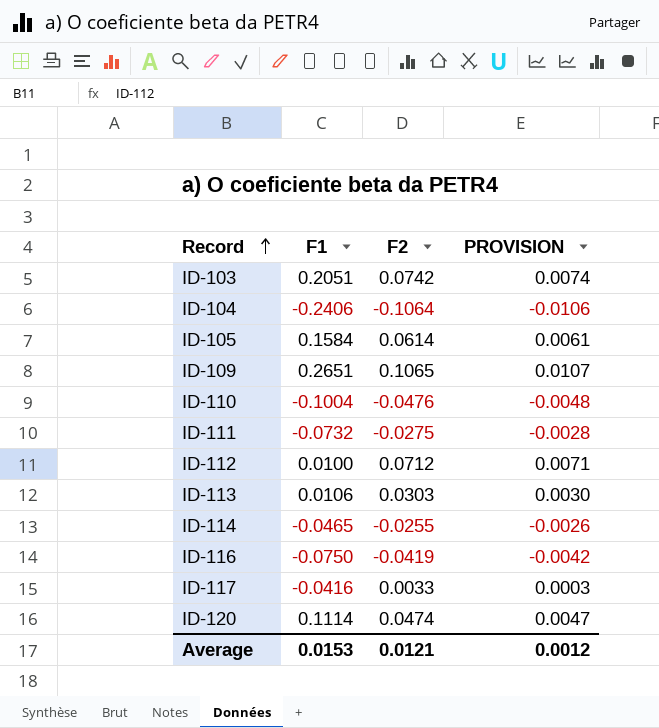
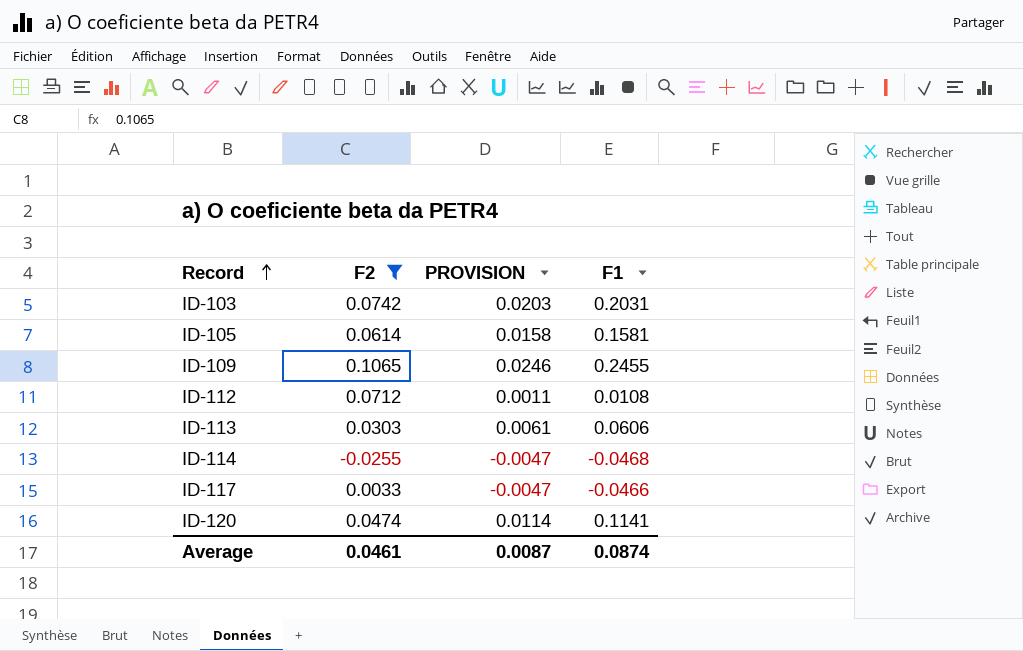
filter: none -> F2 >= -0.0255
column PROVISION | formula: [F2] * 0.1 -> [F1] * 0.1
column F1 | position: 2 -> 4
ID-103 | F1: 0.2051 -> 0.2031
ID-105 | F1: 0.1584 -> 0.1581
ID-109 | F1: 0.2651 -> 0.2455
ID-112 | F1: 0.0100 -> 0.0108
ID-113 | F1: 0.0106 -> 0.0606
ID-114 | F1: -0.0465 -> -0.0468
ID-117 | F1: -0.0416 -> -0.0466
ID-120 | F1: 0.1114 -> 0.1141
Average | F2: 0.0121 -> 0.0461
Average | PROVISION: 0.0012 -> 0.0087
Average | F1: 0.0153 -> 0.0874

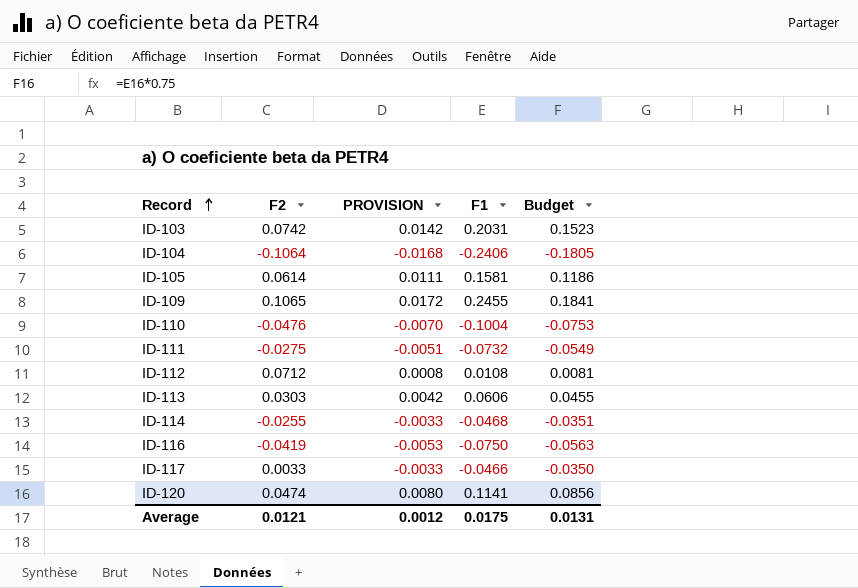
filter: F2 >= -0.0255 -> none
column PROVISION | formula: [F1] * 0.1 -> [F1] * 0.07
column Budget | formula: none -> [F1] * 0.75
Average | F2: 0.0461 -> 0.0121
Average | PROVISION: 0.0087 -> 0.0012
Average | F1: 0.0874 -> 0.0175

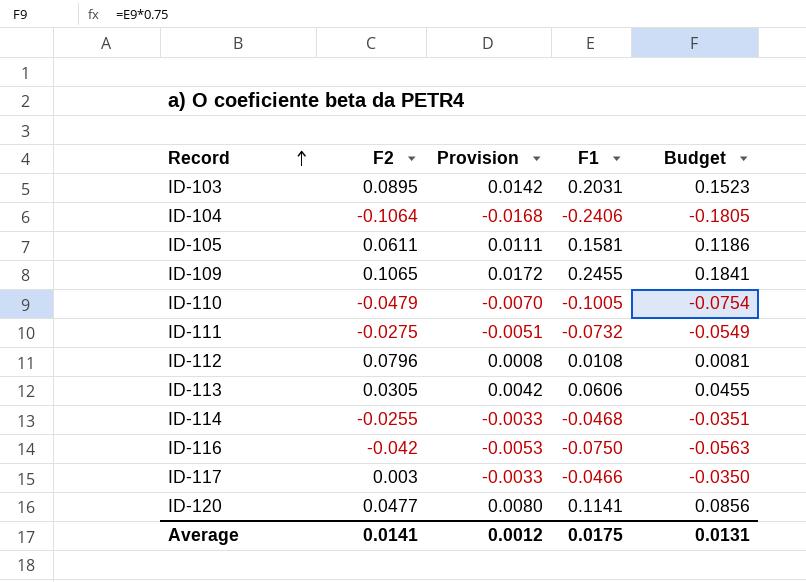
column name: PROVISION -> Provision
ID-103 | F2: 0.0742 -> 0.0895
ID-105 | F2: 0.0614 -> 0.0611
ID-110 | F2: -0.0476 -> -0.0479
ID-110 | F1: -0.1004 -> -0.1005
ID-110 | Budget: -0.0753 -> -0.0754
ID-112 | F2: 0.0712 -> 0.0796
ID-113 | F2: 0.0303 -> 0.0305
ID-116 | F2: -0.0419 -> -0.042
ID-117 | F2: 0.0033 -> 0.003
ID-120 | F2: 0.0474 -> 0.0477
Average | F2: 0.0121 -> 0.0141

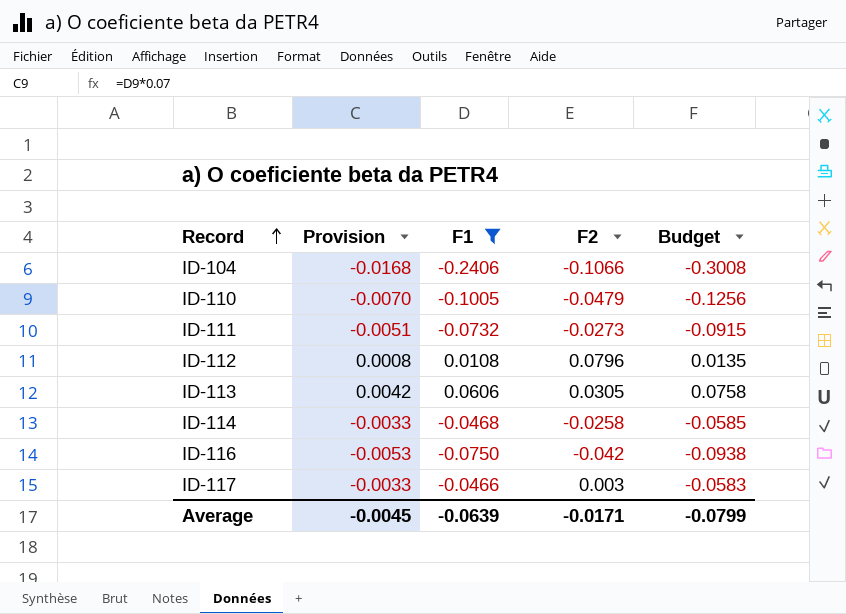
filter: none -> F1 <= 0.0606
column F2 | position: 2 -> 4
column Budget | formula: [F1] * 0.75 -> [F1] * 1.25
ID-104 | F2: -0.1064 -> -0.1066
ID-111 | F2: -0.0275 -> -0.0273
ID-114 | F2: -0.0255 -> -0.0258
Average | Provision: 0.0012 -> -0.0045
Average | F1: 0.0175 -> -0.0639
Average | F2: 0.0141 -> -0.0171
Average | Budget: 0.0131 -> -0.0799

